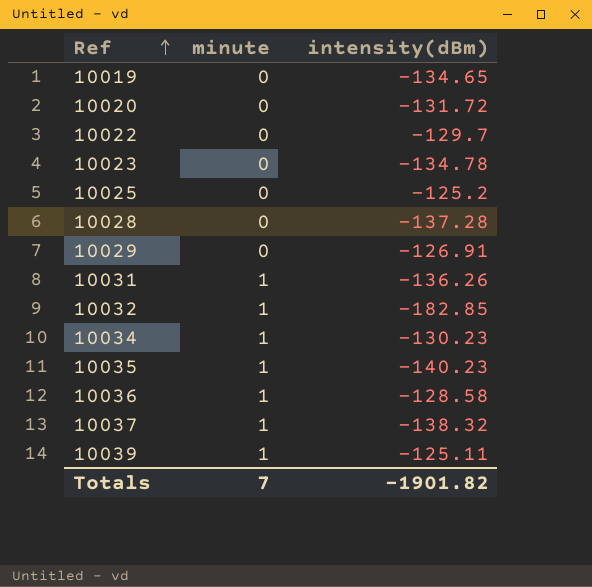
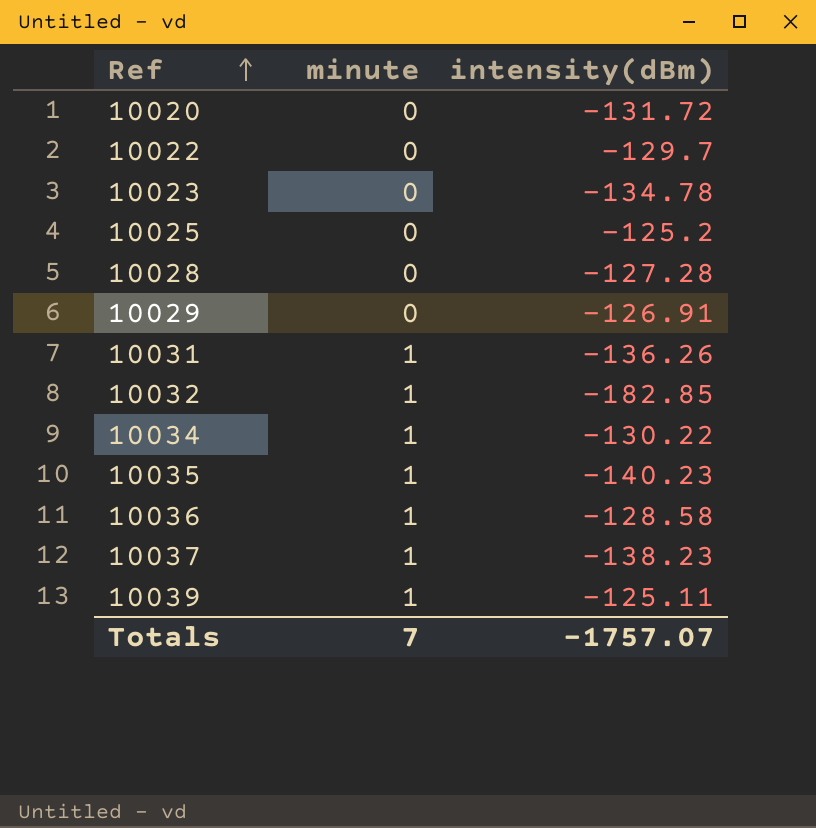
row 10019: 0 | -134.65 -> none
10028 | intensity(dBm): -137.28 -> -127.28
10034 | intensity(dBm): -130.23 -> -130.22
10037 | intensity(dBm): -138.32 -> -138.23
Totals | intensity(dBm): -1901.82 -> -1757.07

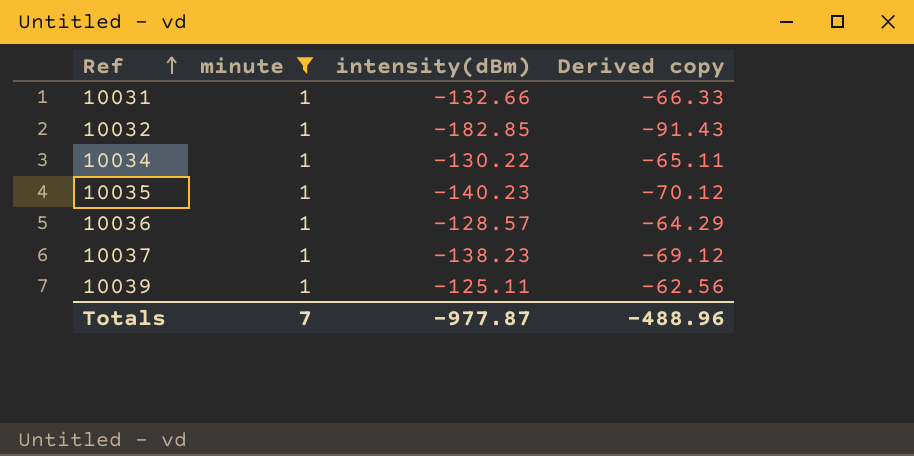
filter: none -> minute = 1
column Derived copy | formula: none -> [intensity(dBm)] * 0.5
10031 | intensity(dBm): -136.26 -> -132.66
10036 | intensity(dBm): -128.58 -> -128.57
Totals | intensity(dBm): -1757.07 -> -977.87

